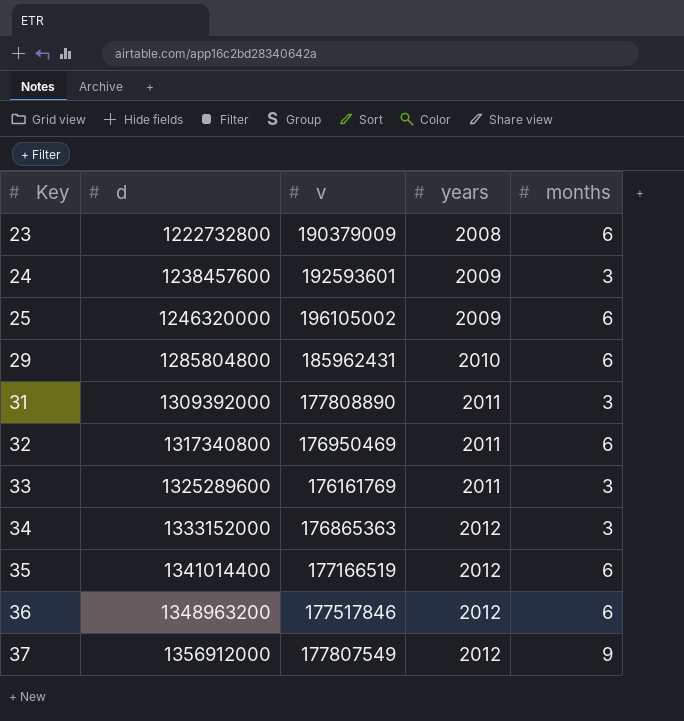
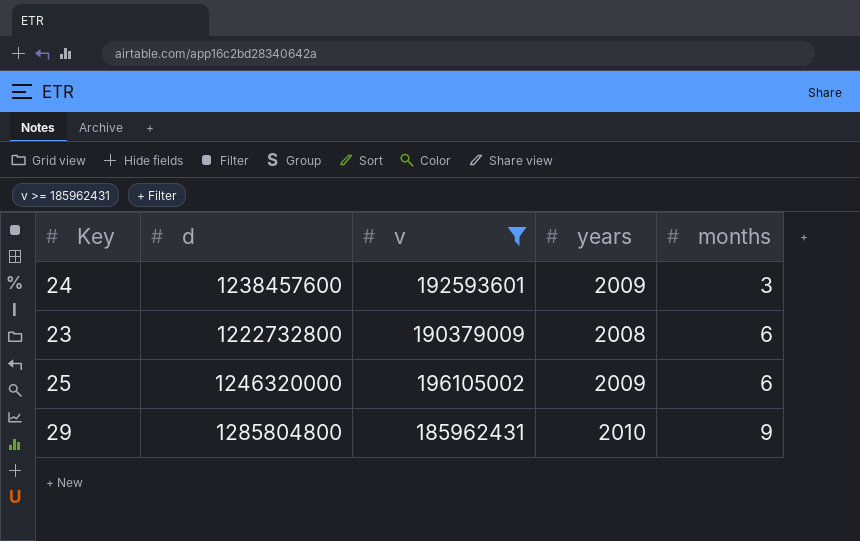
filter: none -> v >= 185962431
row order: Key ascending -> months ascending
29 | months: 6 -> 9

